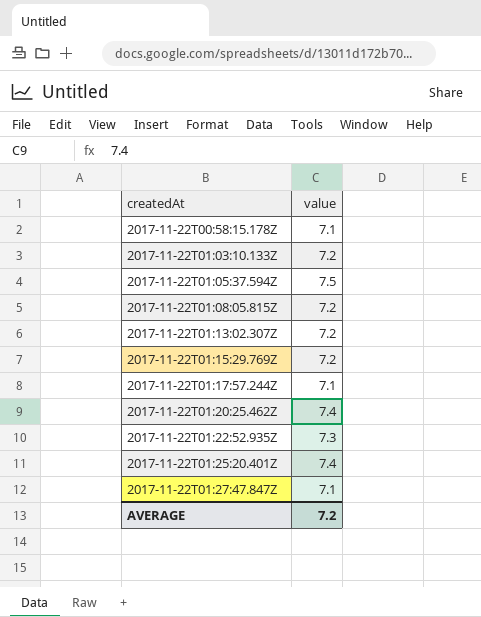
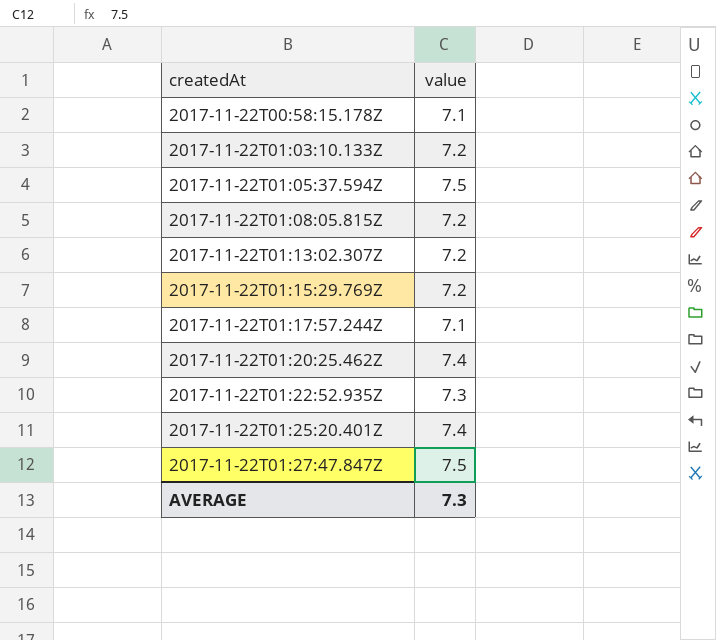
2017-11-22T01:27:47.847Z | value: 7.1 -> 7.5
AVERAGE | value: 7.2 -> 7.3

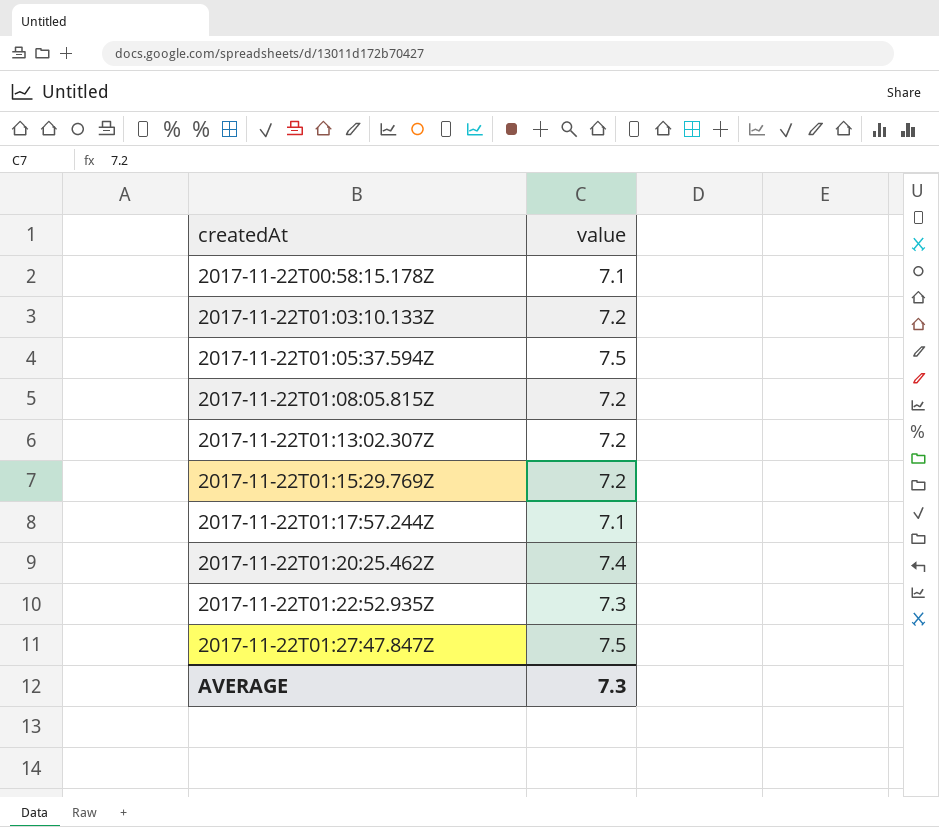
row 2017-11-22T01:25:20.401Z: 7.4 -> none

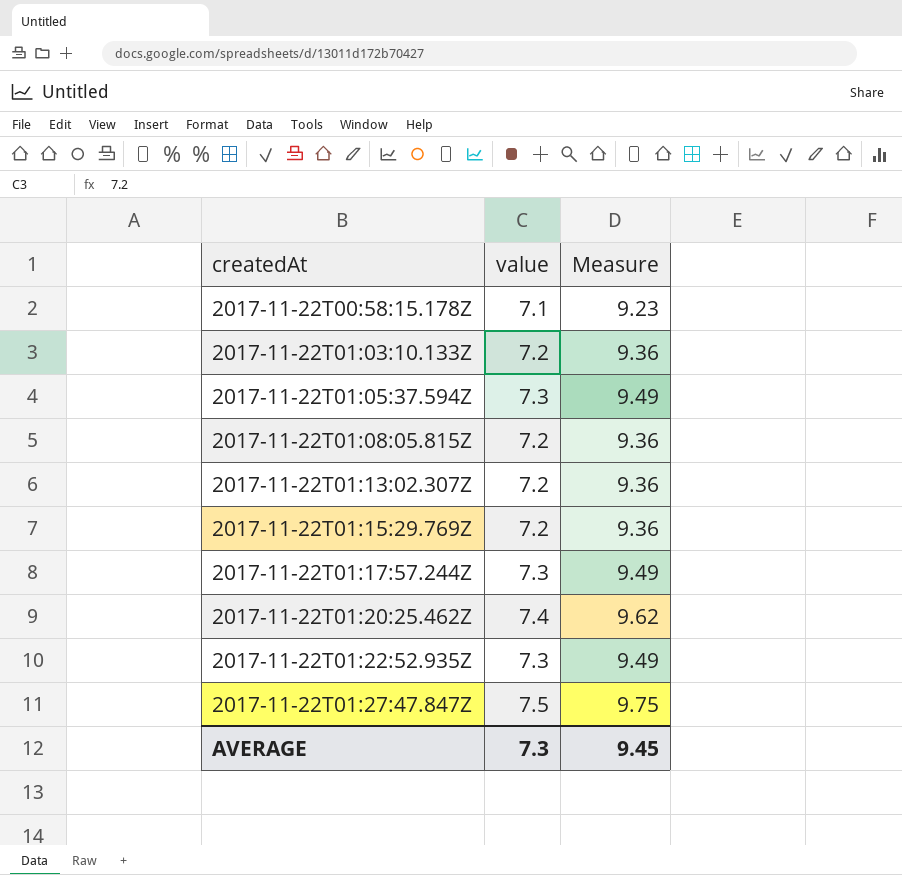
column Measure | formula: none -> [value] * 1.3
2017-11-22T01:05:37.594Z | value: 7.5 -> 7.3
2017-11-22T01:17:57.244Z | value: 7.1 -> 7.3

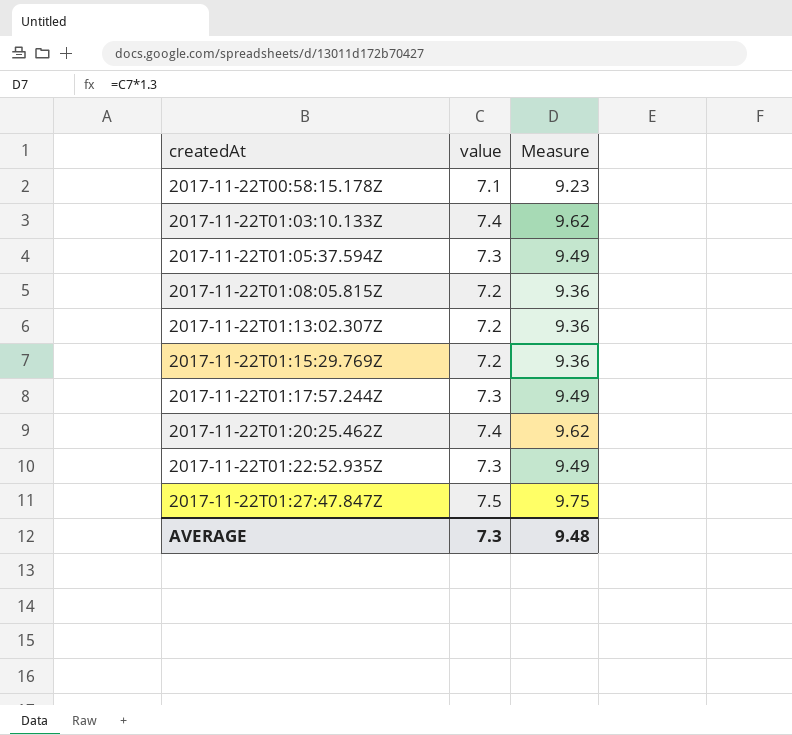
2017-11-22T01:03:10.133Z | value: 7.2 -> 7.4
2017-11-22T01:03:10.133Z | Measure: 9.36 -> 9.62
AVERAGE | Measure: 9.45 -> 9.48

